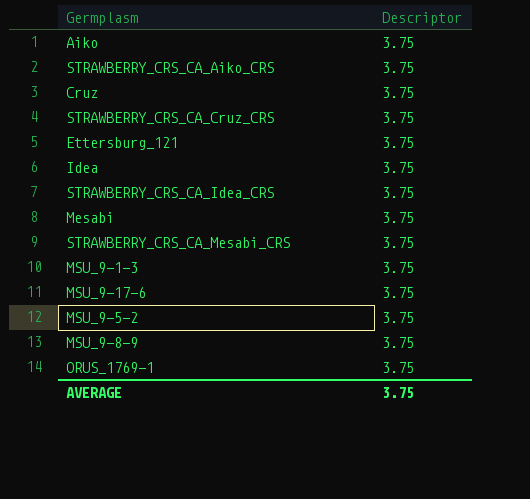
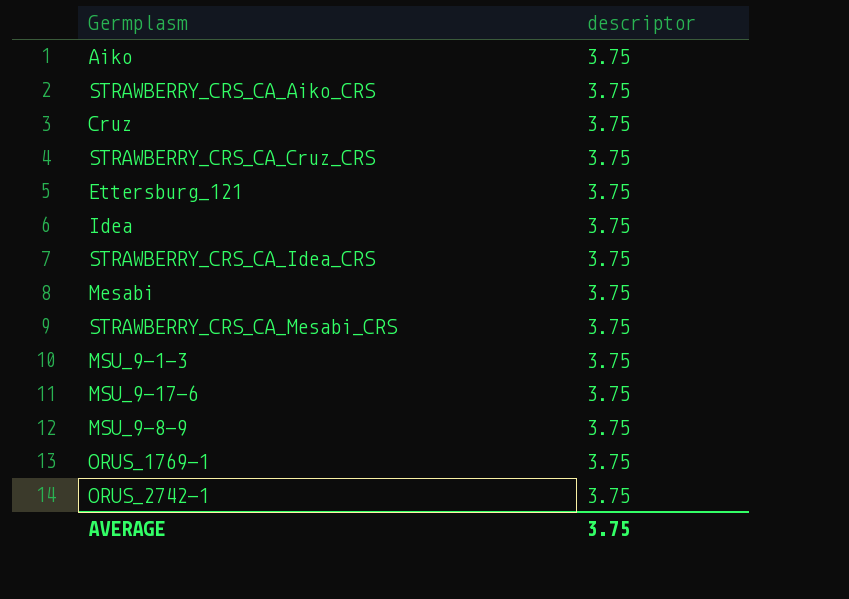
column name: Descriptor -> descriptor
row MSU_9-5-2: 3.75 -> none
row ORUS_2742-1: none -> 3.75

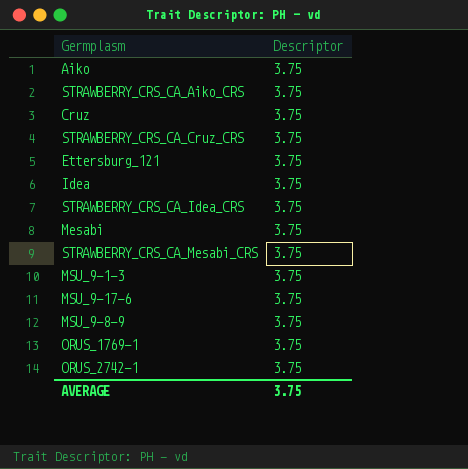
column name: descriptor -> Descriptor

